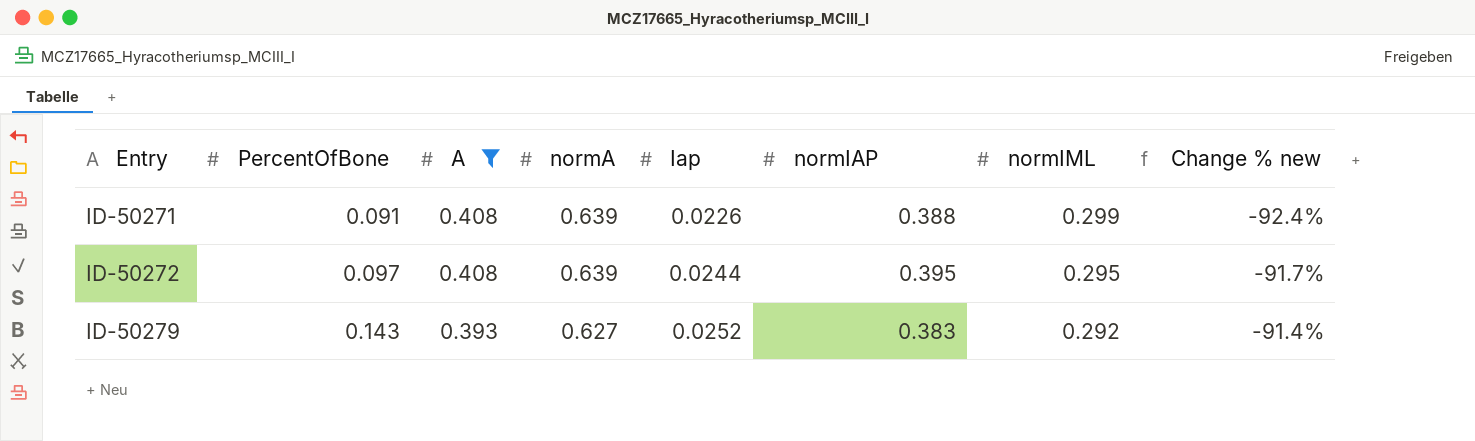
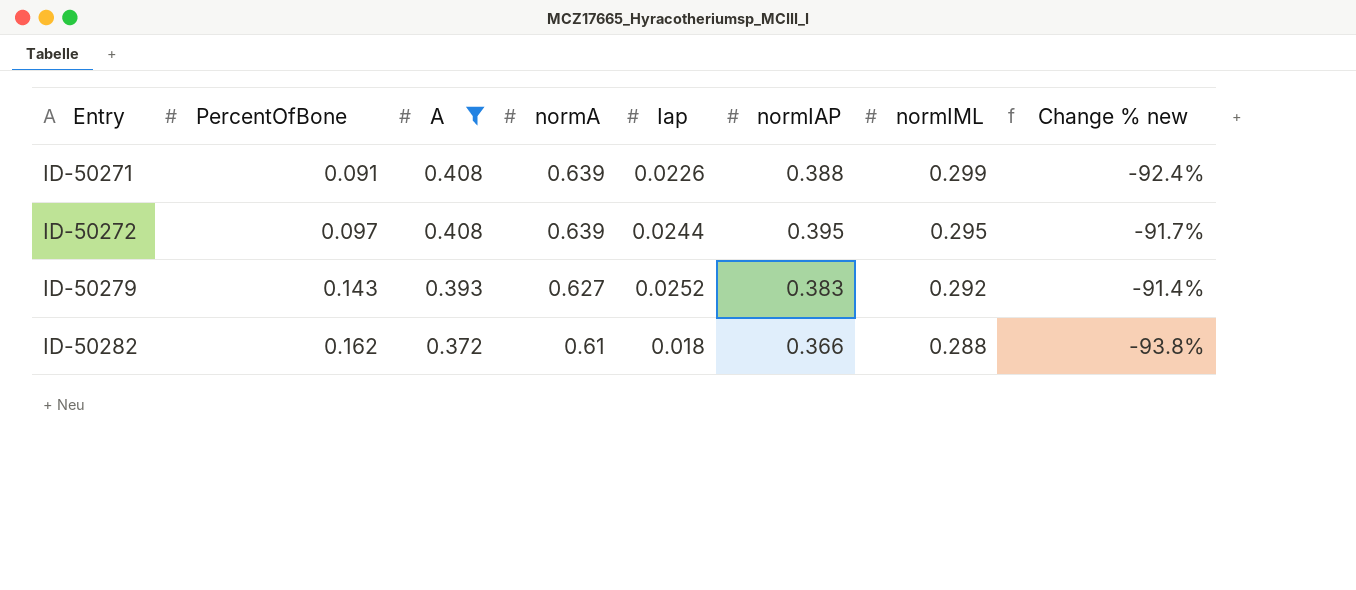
row ID-50282: none -> 0.162 | 0.372 | 0.61 | 0.018 | 0.366 | 0.288 | -93.8%

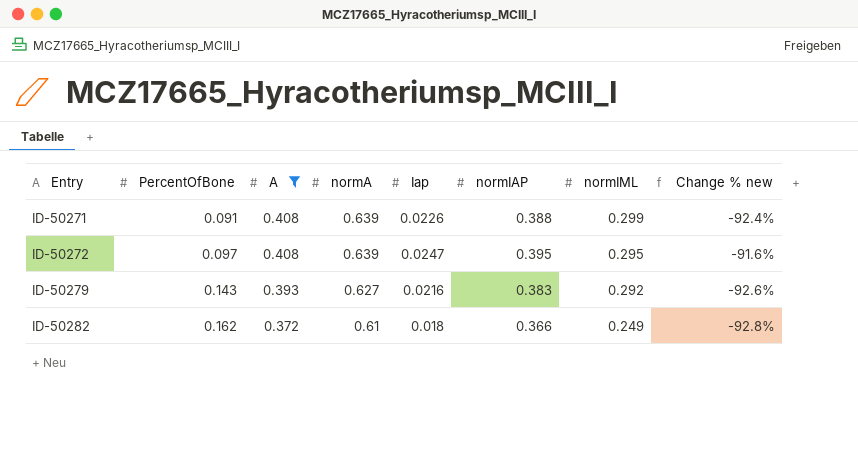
ID-50272 | Iap: 0.0244 -> 0.0247
ID-50272 | Change % new: -91.7% -> -91.6%
ID-50279 | Iap: 0.0252 -> 0.0216
ID-50279 | Change % new: -91.4% -> -92.6%
ID-50282 | normIML: 0.288 -> 0.249
ID-50282 | Change % new: -93.8% -> -92.8%

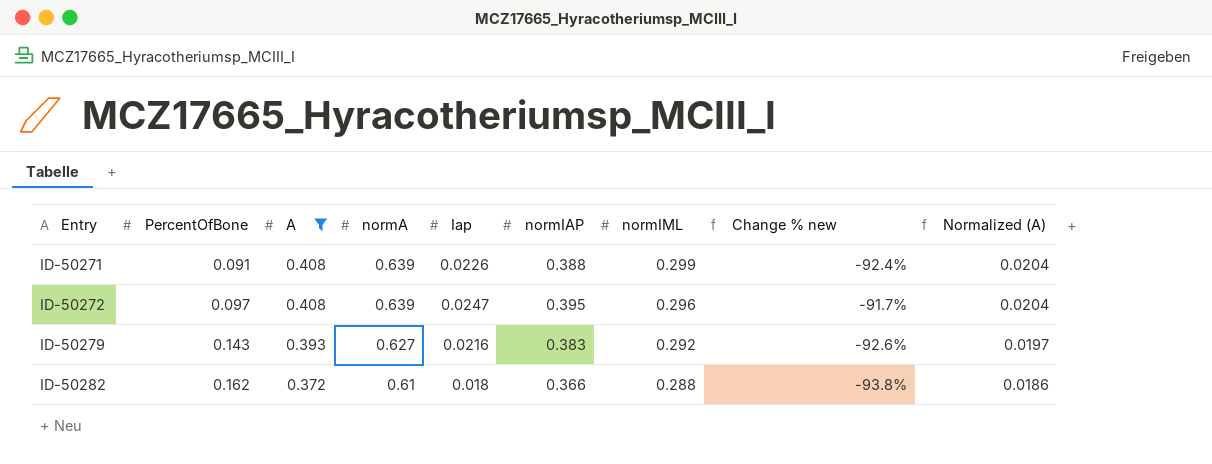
column Normalized (A) | formula: none -> [A] * 0.05
ID-50272 | normIML: 0.295 -> 0.296
ID-50272 | Change % new: -91.6% -> -91.7%
ID-50282 | normIML: 0.249 -> 0.288
ID-50282 | Change % new: -92.8% -> -93.8%

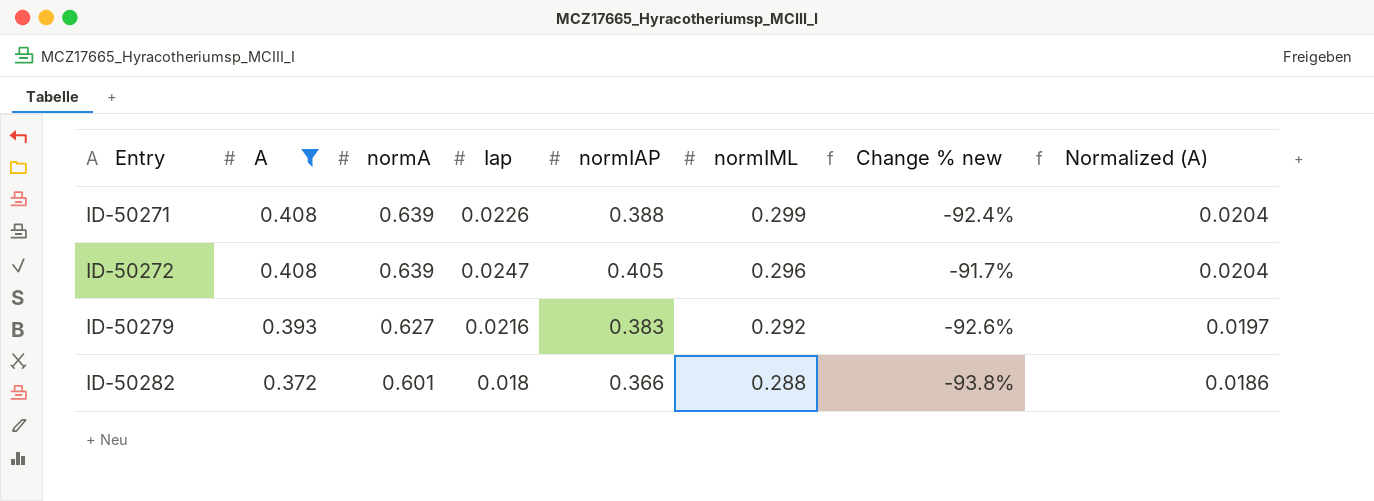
column PercentOfBone | position: 2 -> none
ID-50272 | normIAP: 0.395 -> 0.405
ID-50282 | normA: 0.61 -> 0.601

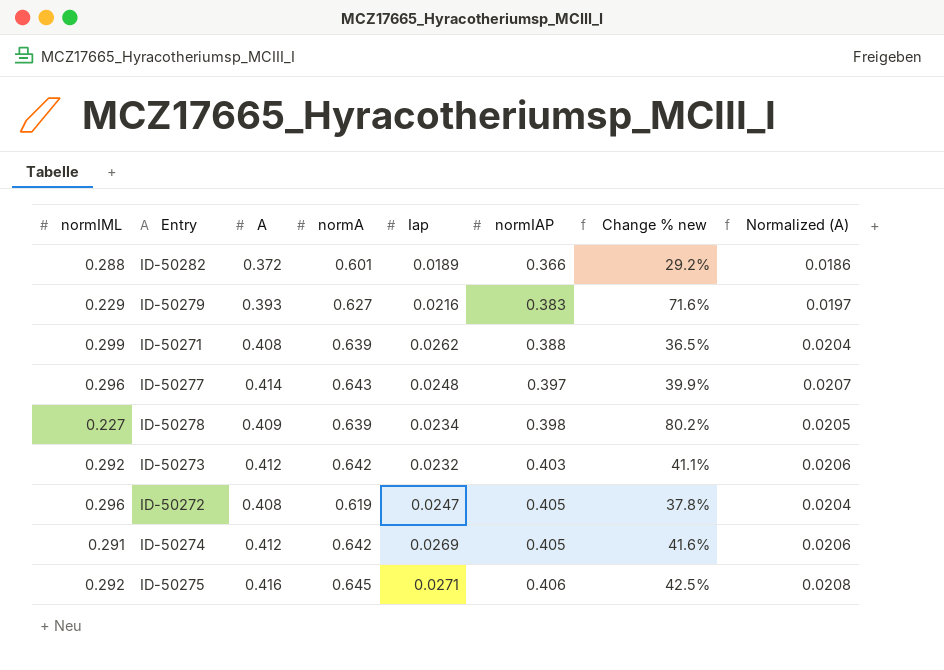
filter: A <= 0.408 -> none
row order: Entry ascending -> normIAP ascending
column normIML | position: 6 -> 1
column Change % new | formula: ([Iap] - [normIML]) / [normIML] -> ([A] - [normIML]) / [normIML]
ID-50282 | Iap: 0.018 -> 0.0189
ID-50279 | normIML: 0.292 -> 0.229
ID-50271 | Iap: 0.0226 -> 0.0262
ID-50272 | normA: 0.639 -> 0.619

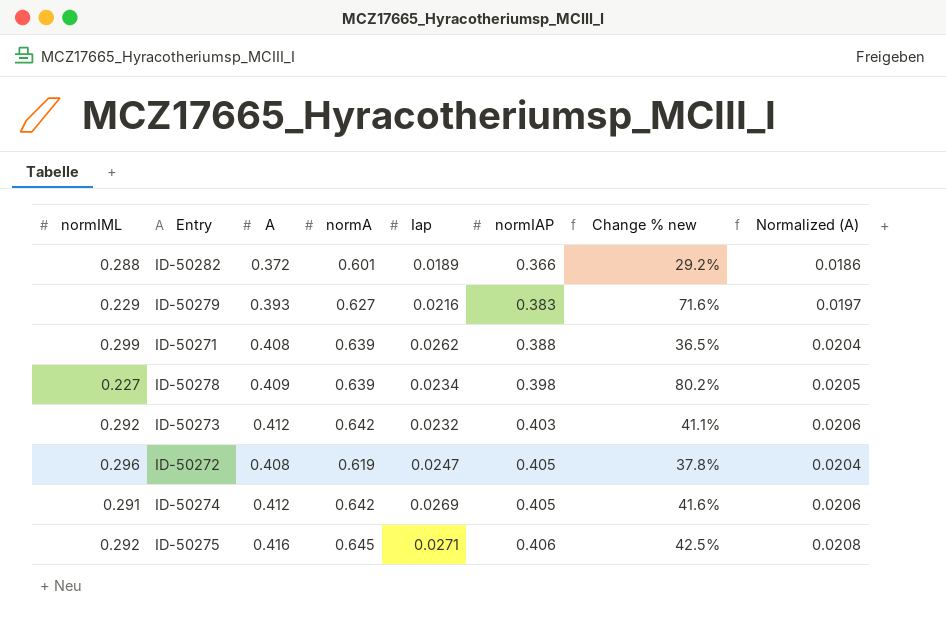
row ID-50277: 0.296 | 0.414 | 0.643 | 0.0248 | 0.397 | 39.9% | 0.0207 -> none

